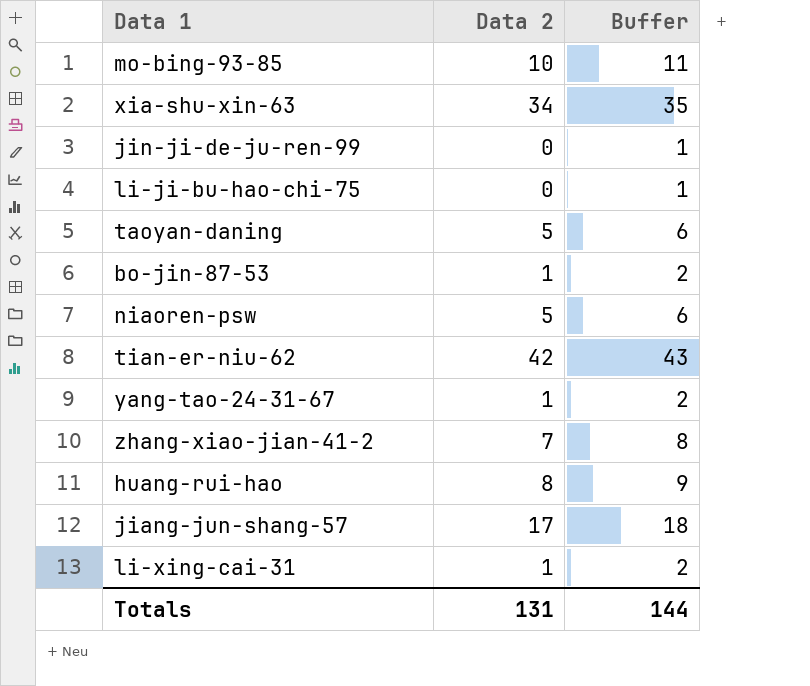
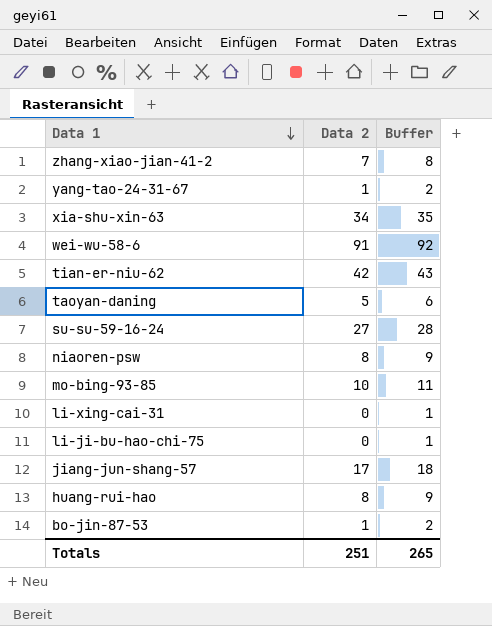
row order: none -> Data 1 descending
row jin-ji-de-ju-ren-99: 0 | 1 -> none
row wei-wu-58-6: none -> 91 | 92
row su-su-59-16-24: none -> 27 | 28
niaoren-psw | Data 2: 5 -> 8
niaoren-psw | Buffer: 6 -> 9
li-xing-cai-31 | Data 2: 1 -> 0
li-xing-cai-31 | Buffer: 2 -> 1
Totals | Data 2: 131 -> 251
Totals | Buffer: 144 -> 265

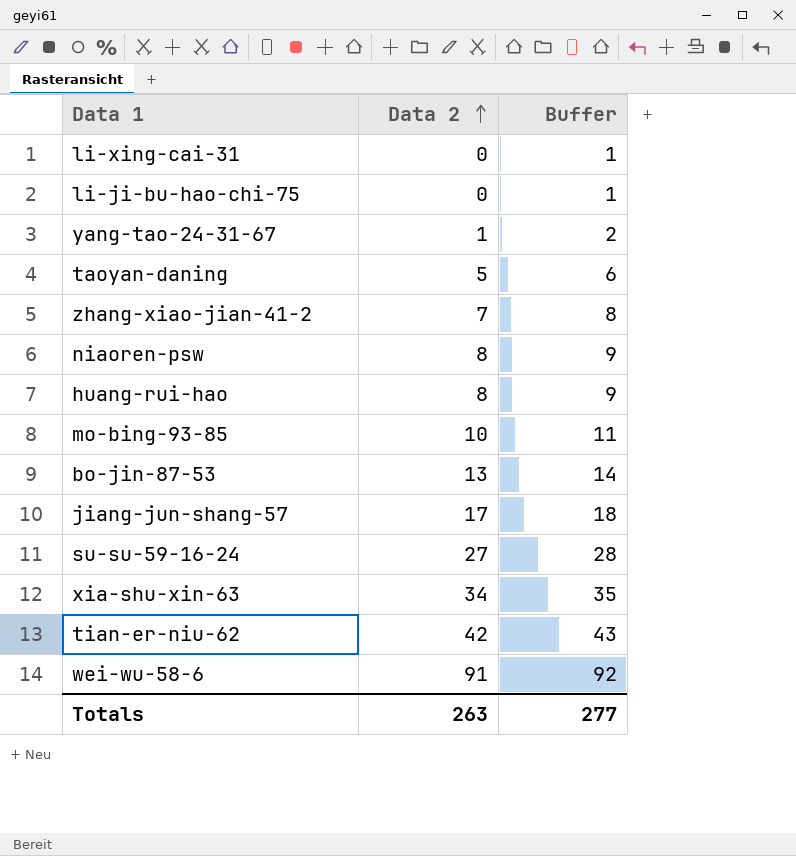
row order: Data 1 descending -> Data 2 ascending
bo-jin-87-53 | Data 2: 1 -> 13
bo-jin-87-53 | Buffer: 2 -> 14
Totals | Data 2: 251 -> 263
Totals | Buffer: 265 -> 277

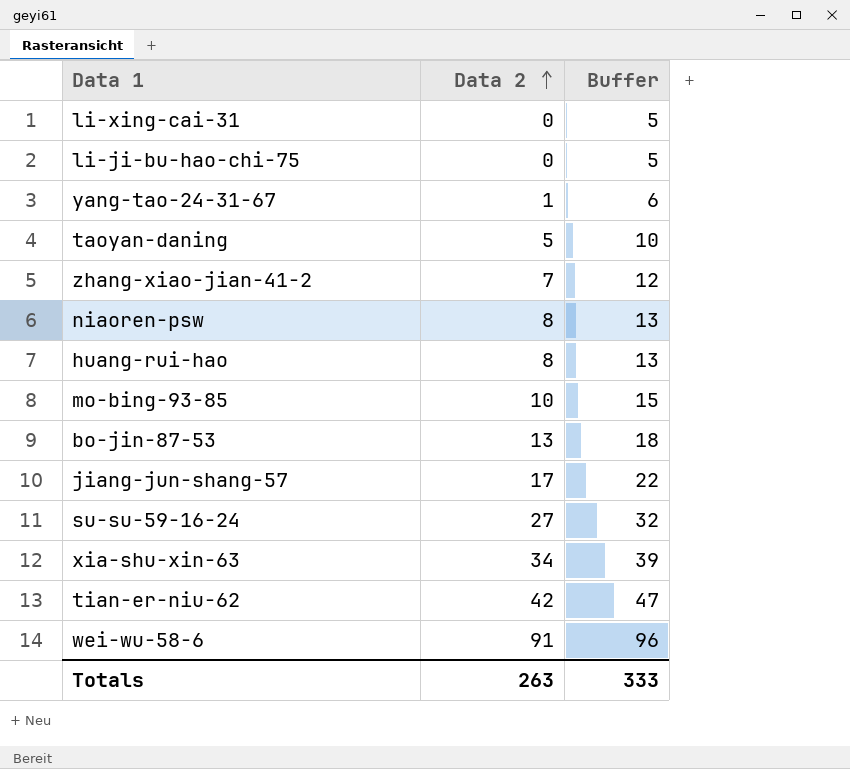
column Buffer | formula: [Data 2] + 1 -> [Data 2] + 5
Totals | Buffer: 277 -> 333

